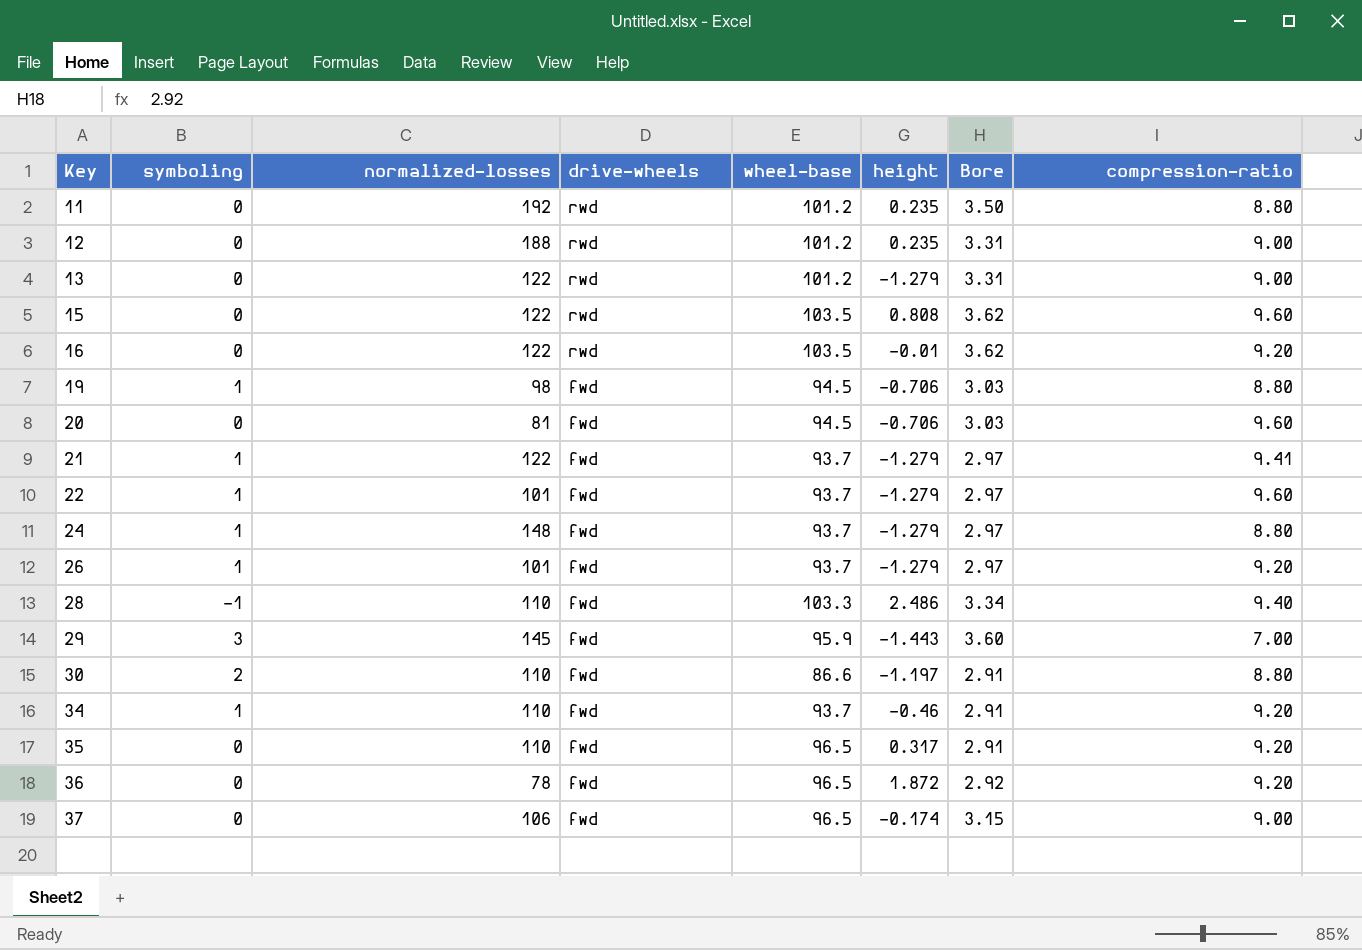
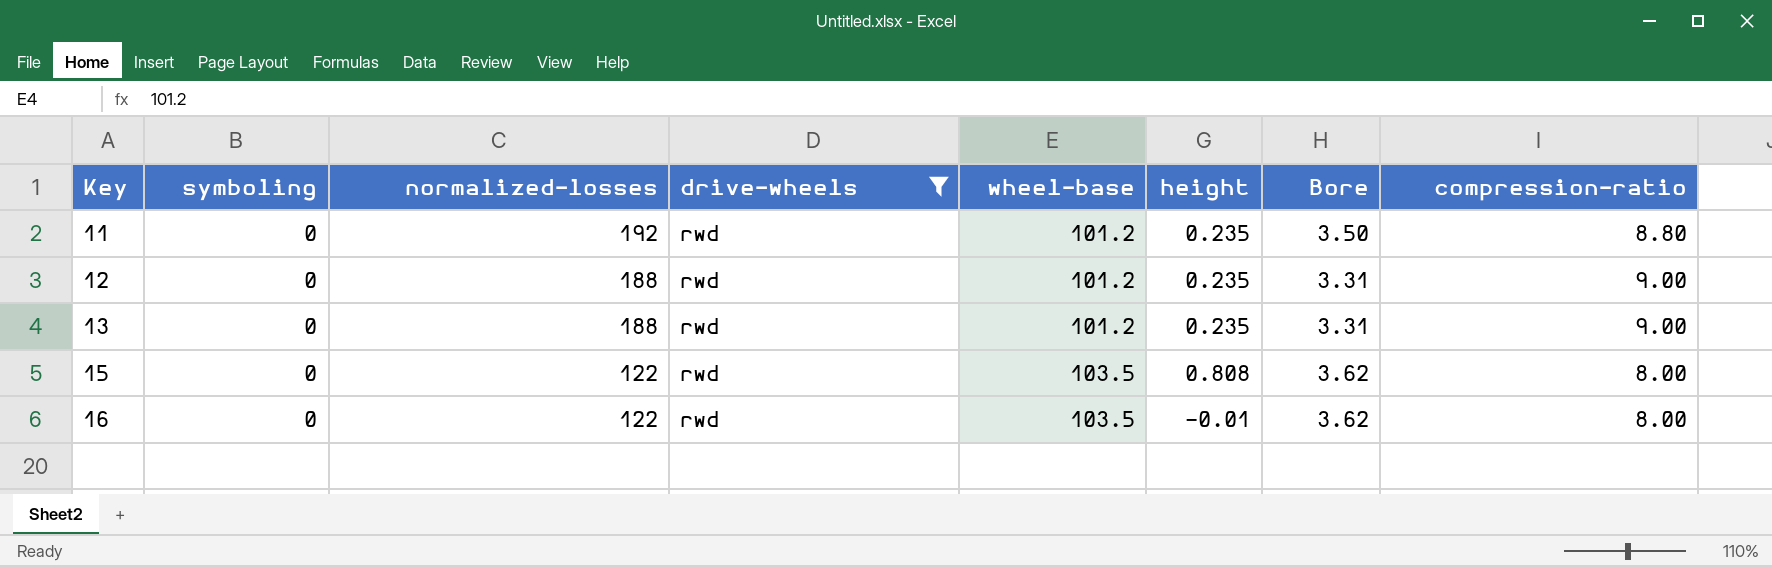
filter: none -> drive-wheels = rwd
13 | normalized-losses: 122 -> 188
13 | height: -1.279 -> 0.235
15 | compression-ratio: 9.60 -> 8.00
16 | compression-ratio: 9.20 -> 8.00

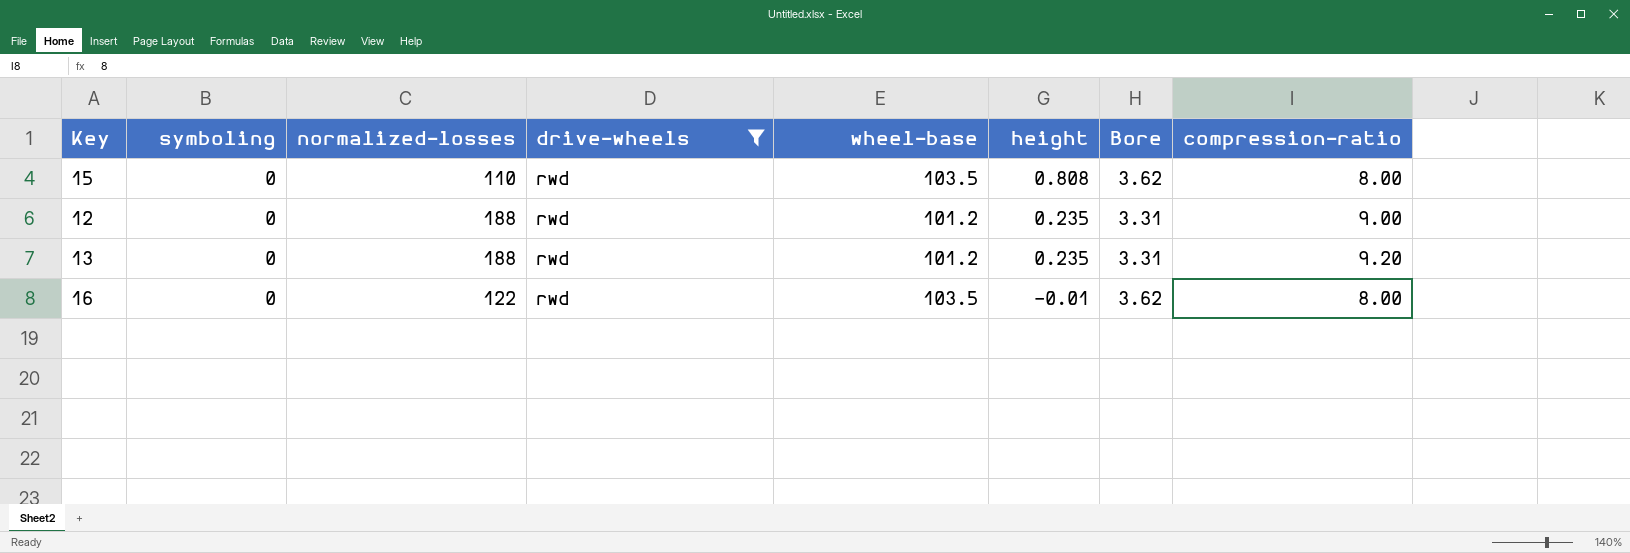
row order: Key ascending -> height descending
row 11: 0 | 192 | rwd | 101.2 | 0.235 | 3.50 | 8.80 -> none
15 | normalized-losses: 122 -> 110
13 | compression-ratio: 9.00 -> 9.20

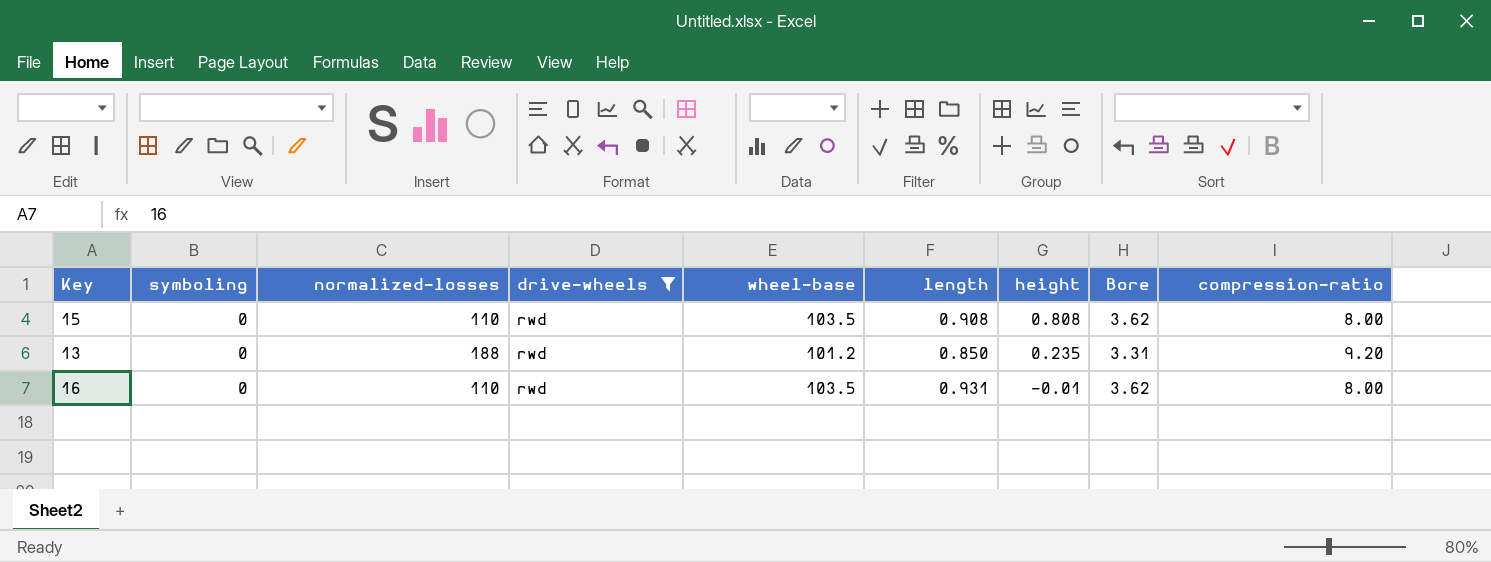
column length | position: none -> 6
row 12: 0 | 188 | rwd | 101.2 | 0.235 | 3.31 | 9.00 -> none
16 | normalized-losses: 122 -> 110

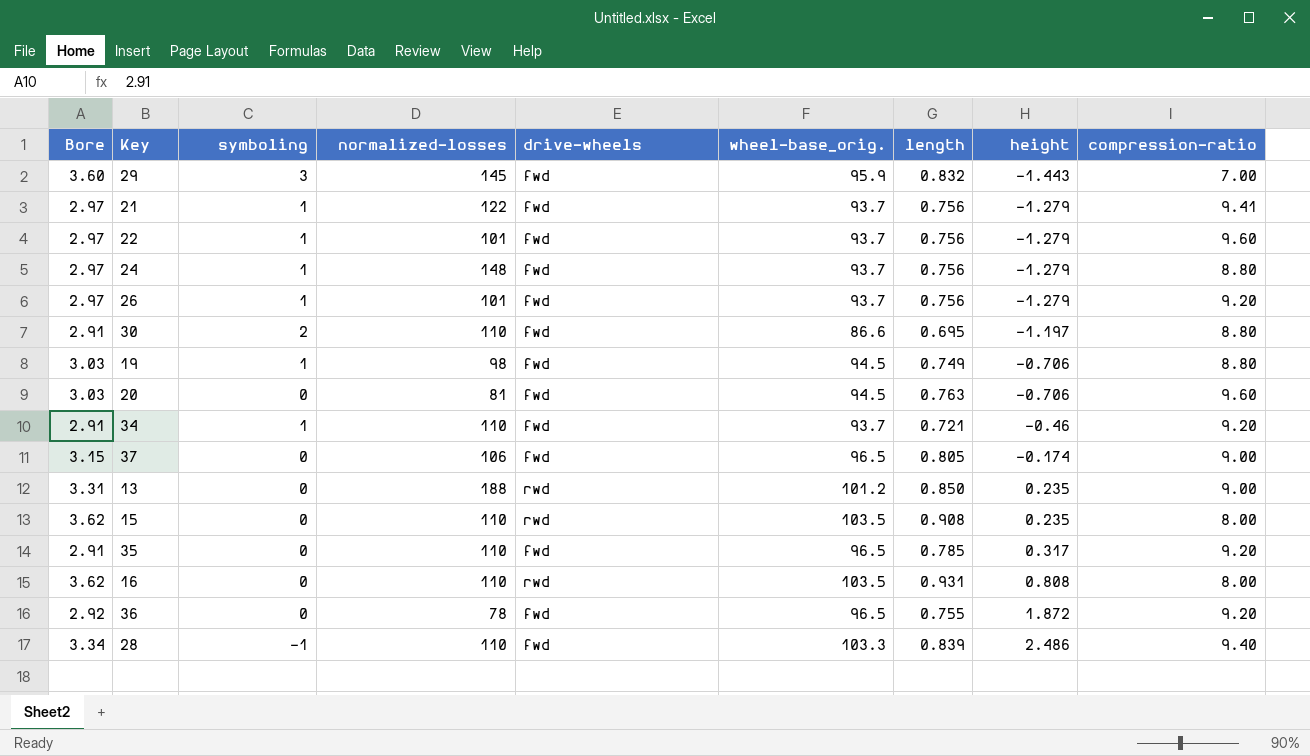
filter: drive-wheels = rwd -> none
row order: height descending -> height ascending
column Bore | position: 8 -> 1
column name: wheel-base -> wheel-base_orig.
13 | compression-ratio: 9.20 -> 9.00
15 | height: 0.808 -> 0.235
16 | height: -0.01 -> 0.808

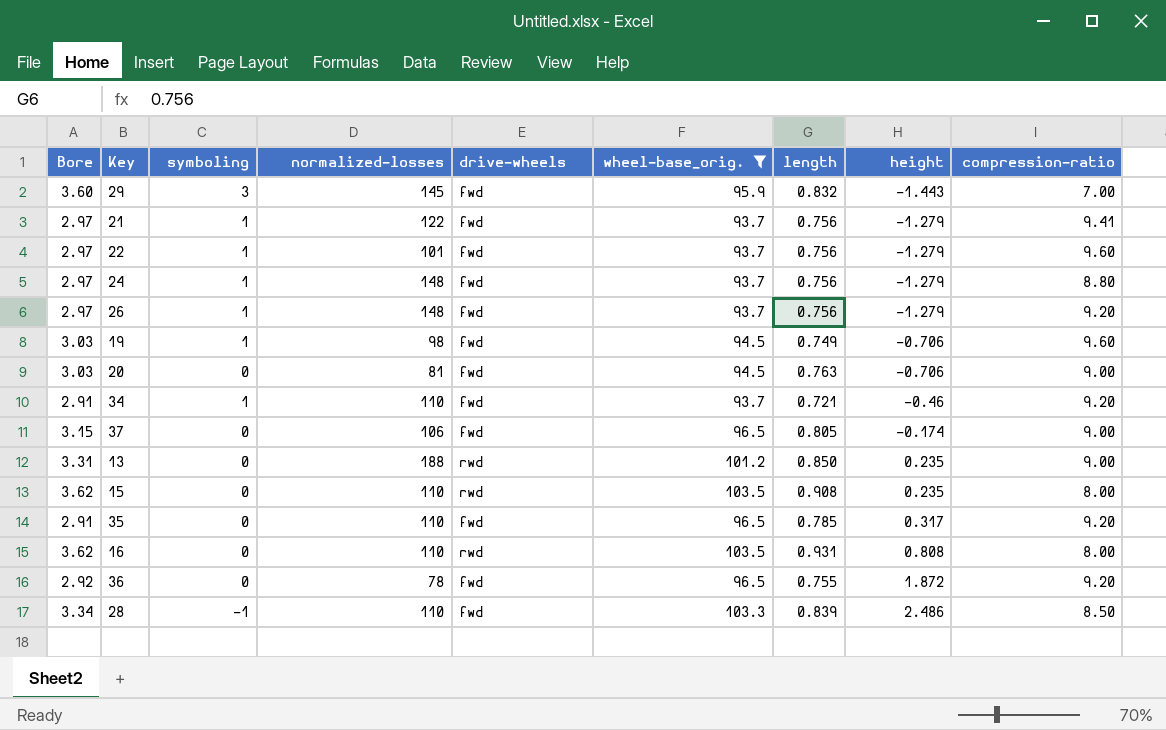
filter: none -> wheel-base_orig. != 86.6
26 | normalized-losses: 101 -> 148
19 | compression-ratio: 8.80 -> 9.60
20 | compression-ratio: 9.60 -> 9.00
28 | compression-ratio: 9.40 -> 8.50

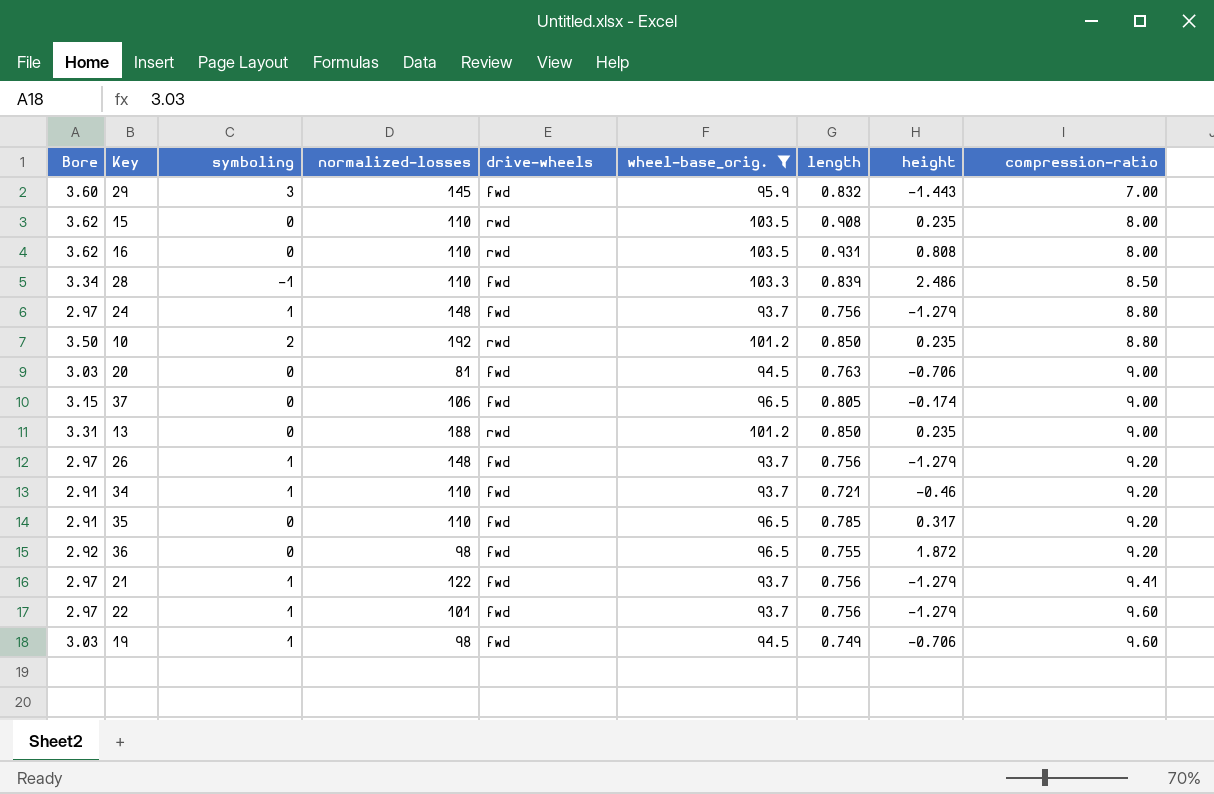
row order: height ascending -> compression-ratio ascending
row 10: none -> 3.50 | 2 | 192 | rwd | 101.2 | 0.850 | 0.235 | 8.80
36 | normalized-losses: 78 -> 98

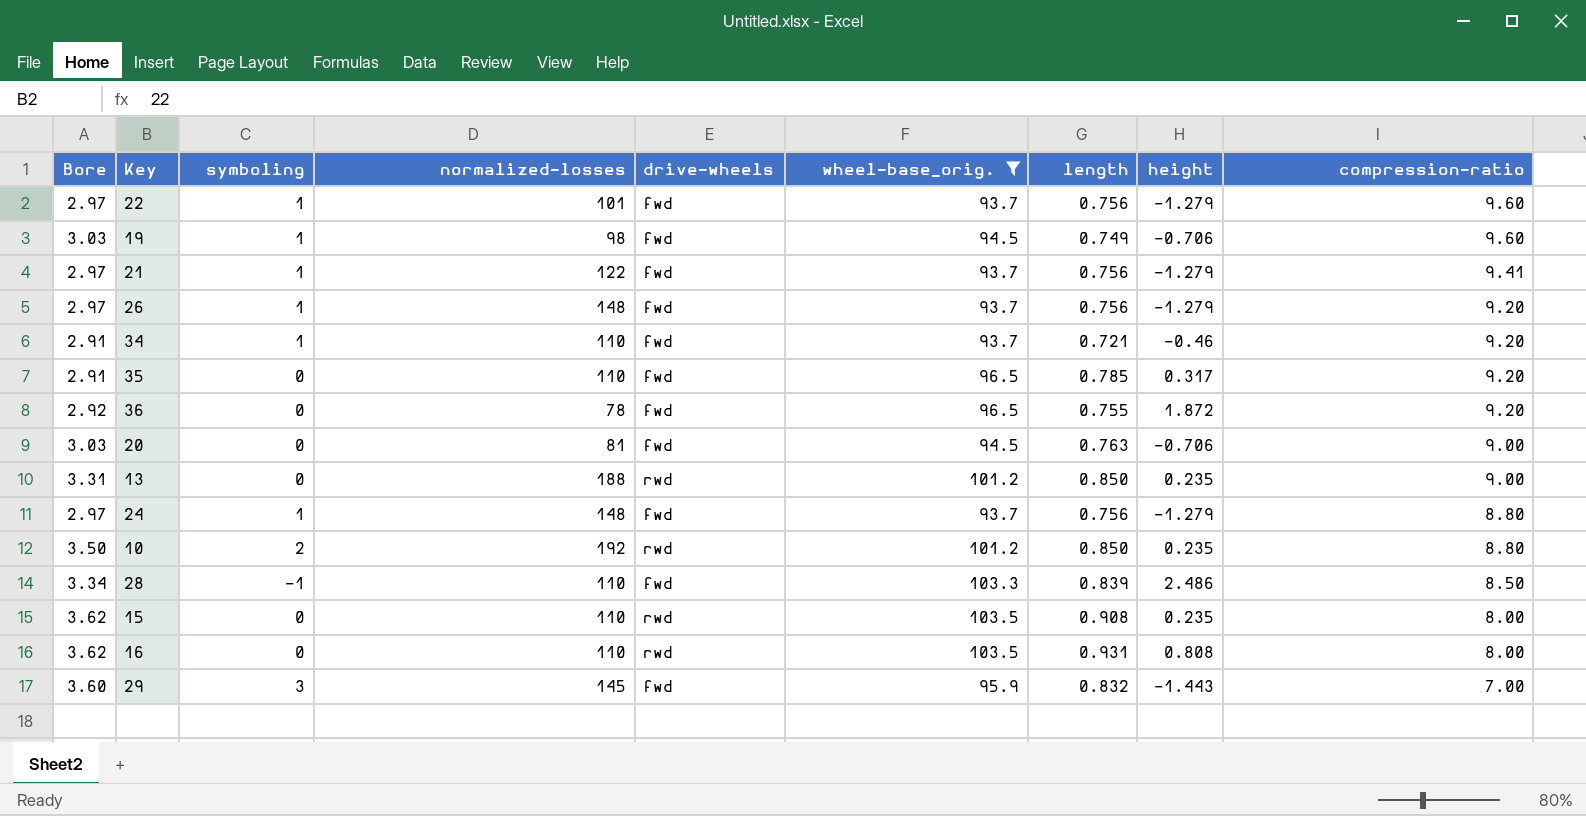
row order: compression-ratio ascending -> compression-ratio descending
row 37: 3.15 | 0 | 106 | fwd | 96.5 | 0.805 | -0.174 | 9.00 -> none
36 | normalized-losses: 98 -> 78

